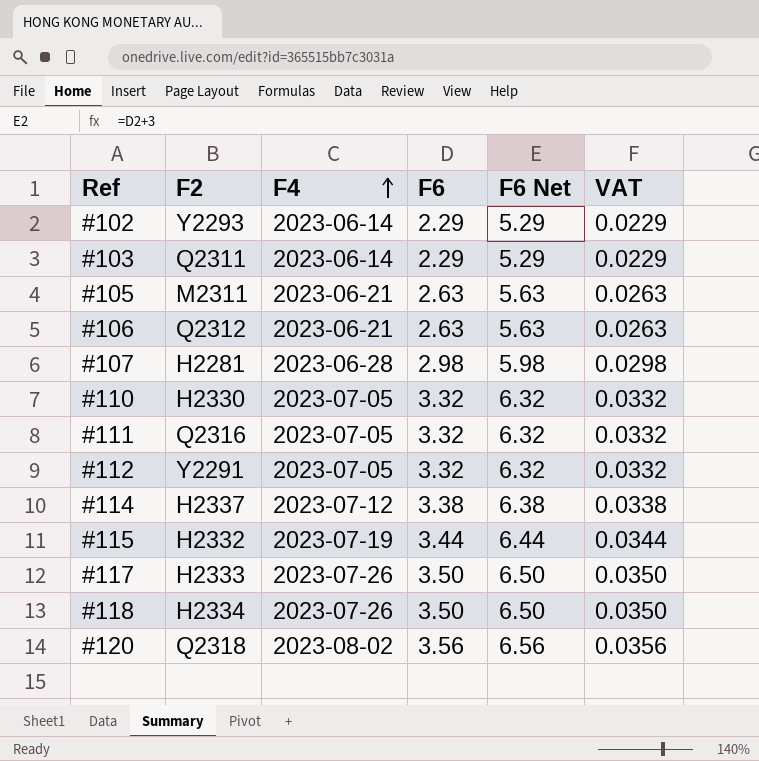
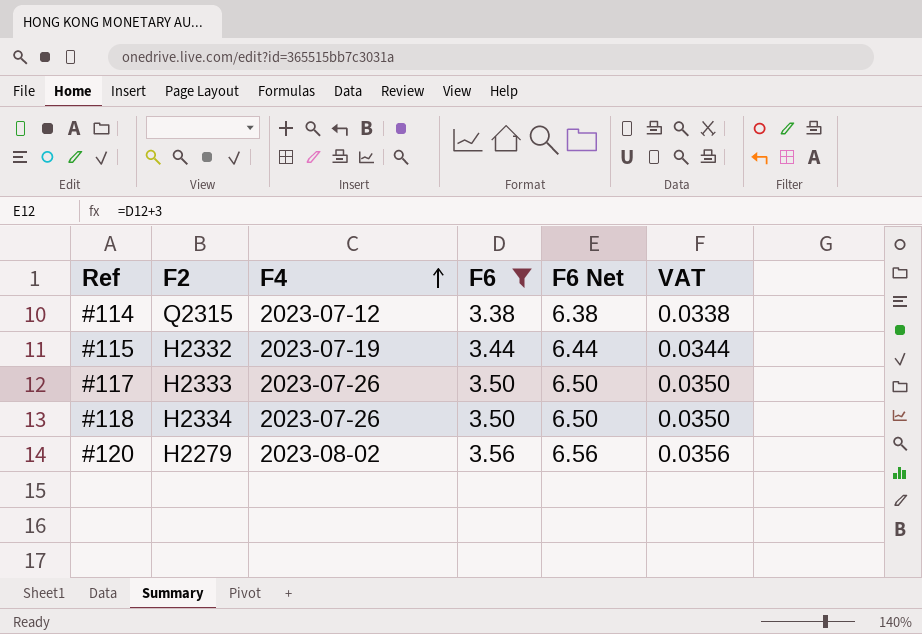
filter: none -> F6 >= 3.38
#114 | F2: H2337 -> Q2315
#120 | F2: Q2318 -> H2279

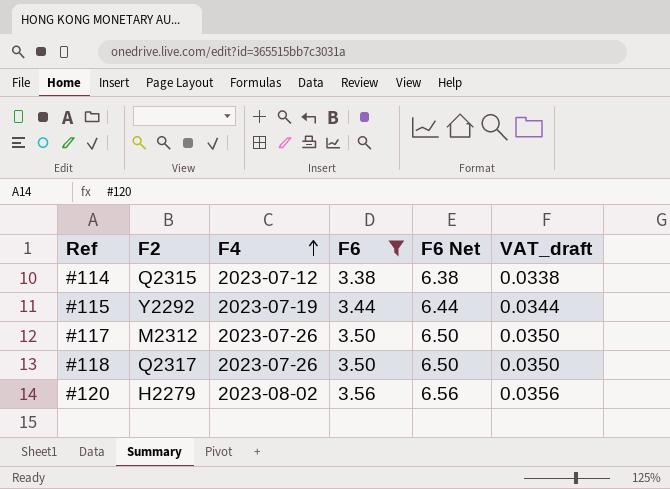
column name: VAT -> VAT_draft
#115 | F2: H2332 -> Y2292
#117 | F2: H2333 -> M2312
#118 | F2: H2334 -> Q2317

